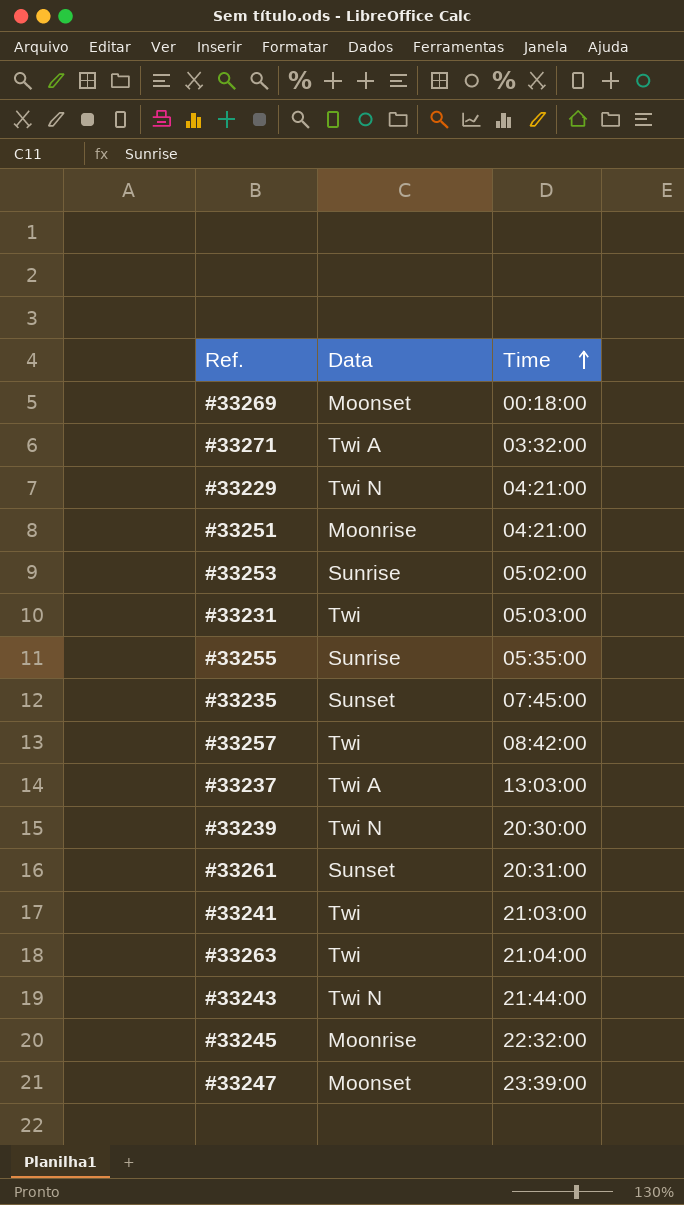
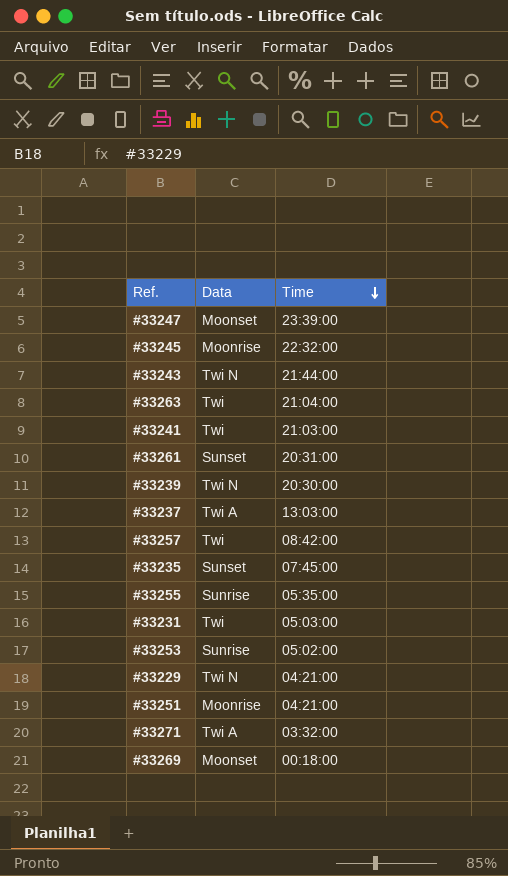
row order: Time ascending -> Time descending

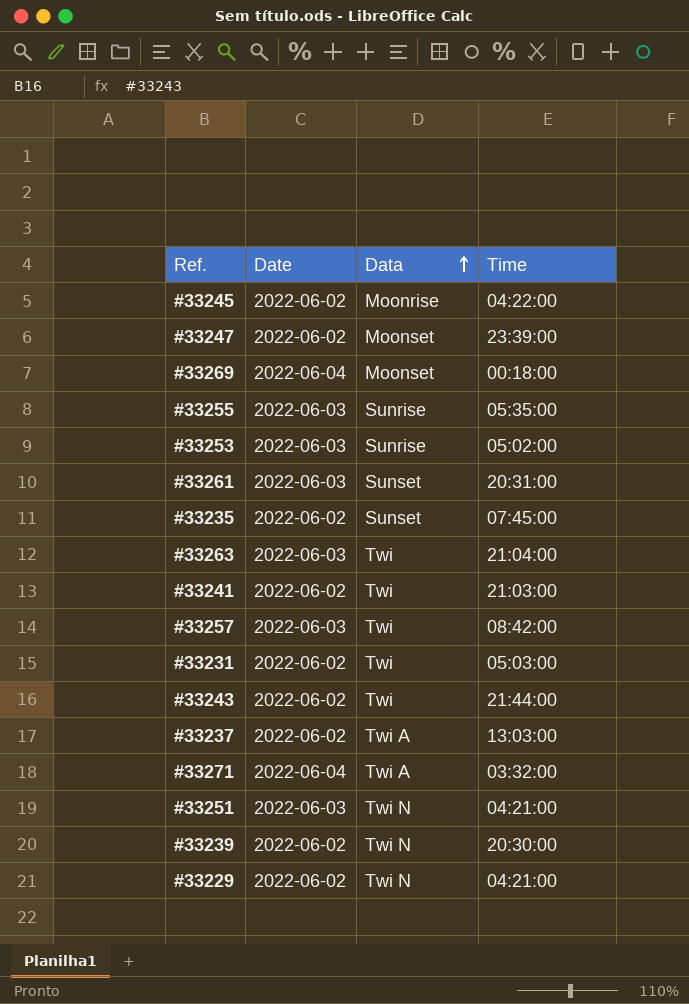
row order: Time descending -> Data ascending
column Date | position: none -> 2
#33245 | Time: 22:32:00 -> 04:22:00
#33243 | Data: Twi N -> Twi
#33251 | Data: Moonrise -> Twi N

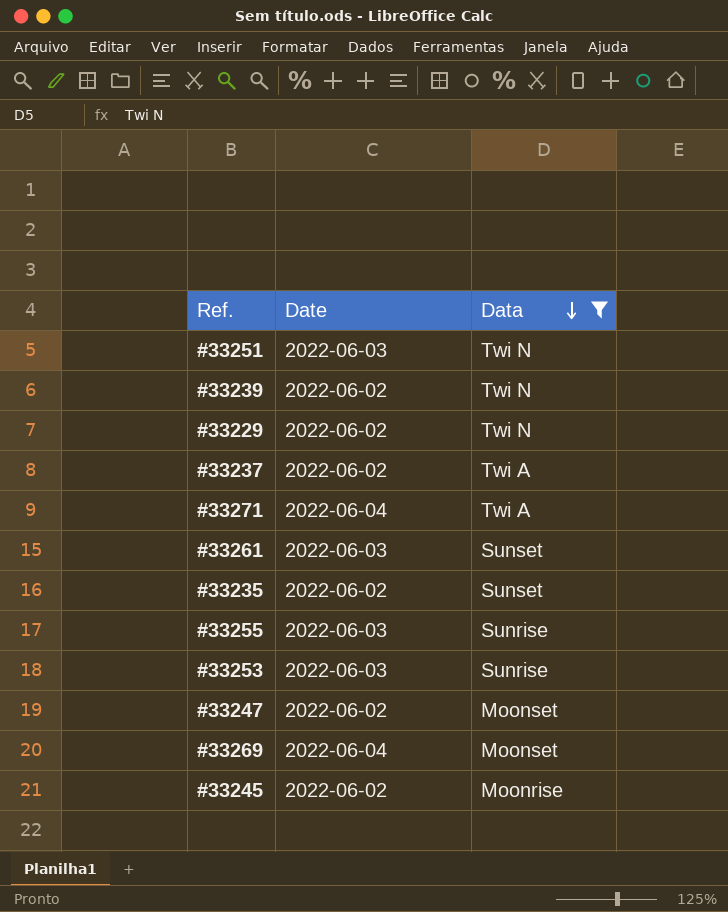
filter: none -> Data != Twi
row order: Data ascending -> Data descending
column Time | position: 4 -> none

